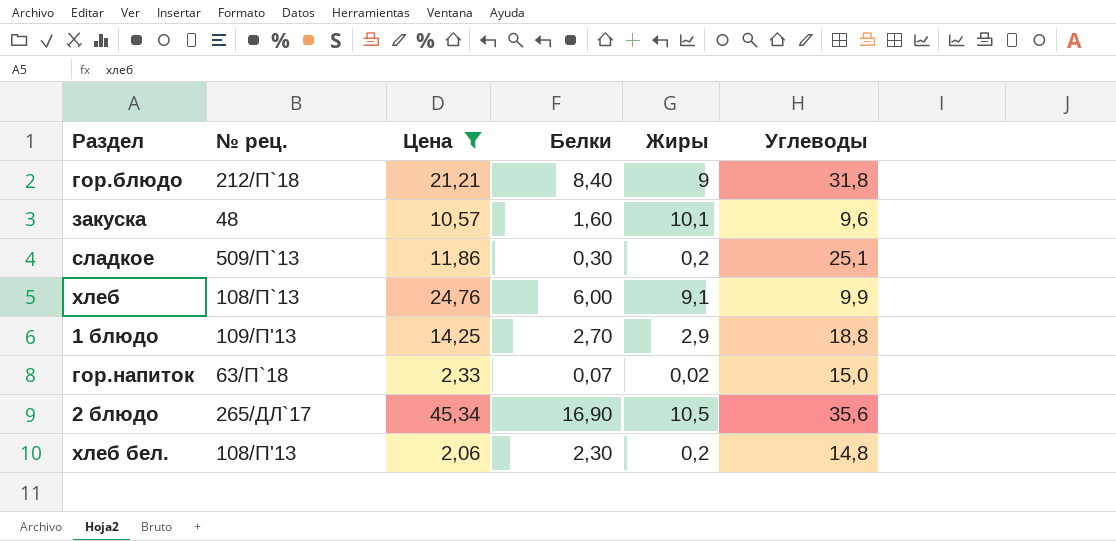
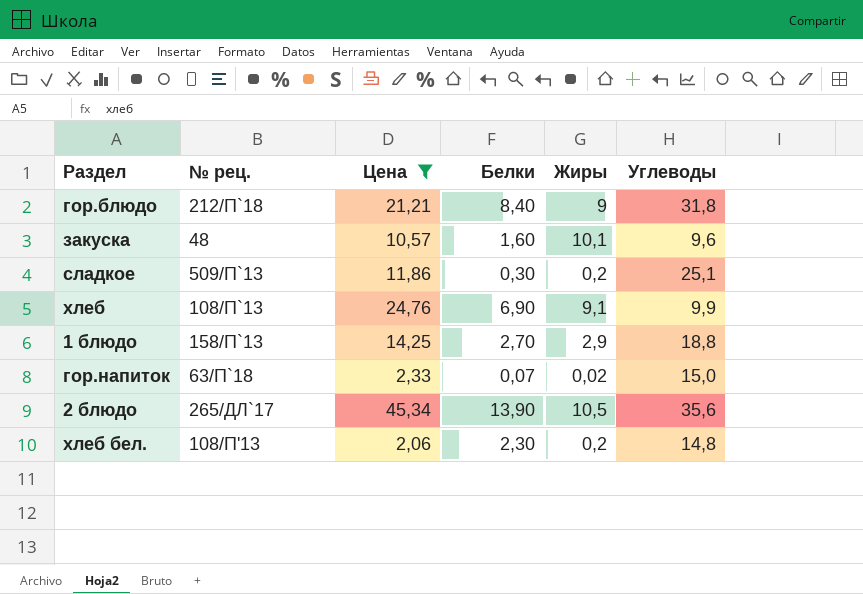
хлеб | Белки: 6,00 -> 6,90
1 блюдо | № рец.: 109/П'13 -> 158/П`13
2 блюдо | Белки: 16,90 -> 13,90

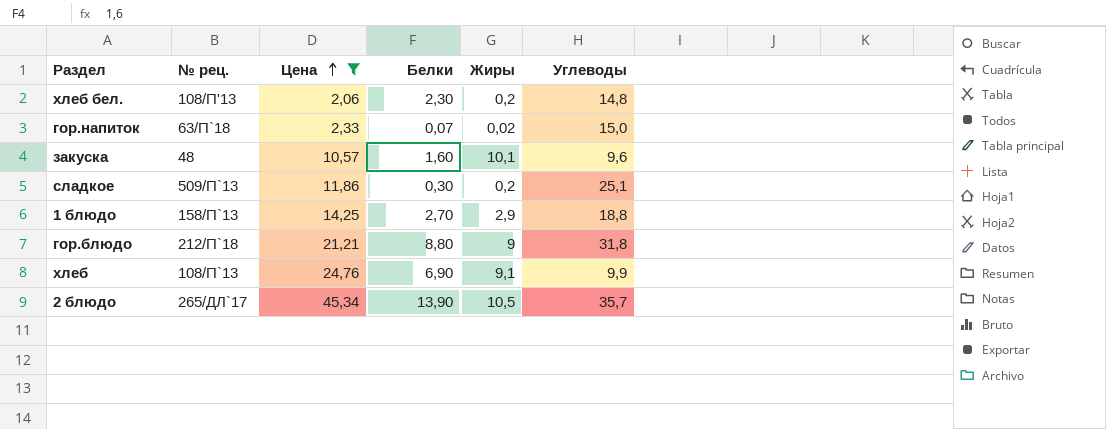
row order: none -> Цена ascending
гор.блюдо | Белки: 8,40 -> 8,80
2 блюдо | Углеводы: 35,6 -> 35,7

